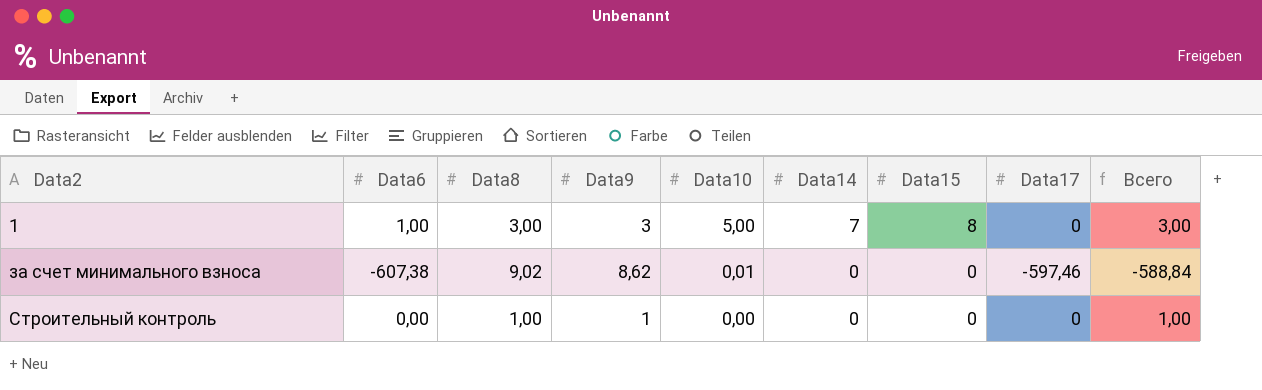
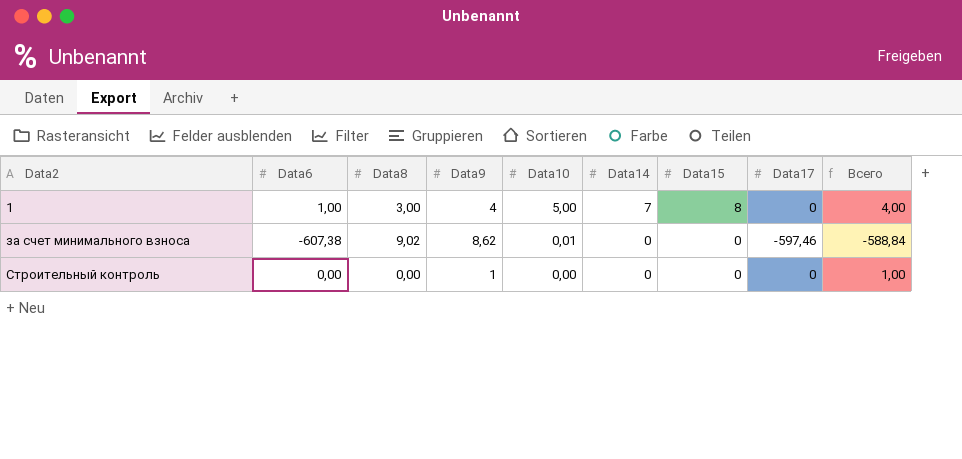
1 | Data9: 3 -> 4
1 | Всего: 3,00 -> 4,00
Строительный контроль | Data8: 1,00 -> 0,00

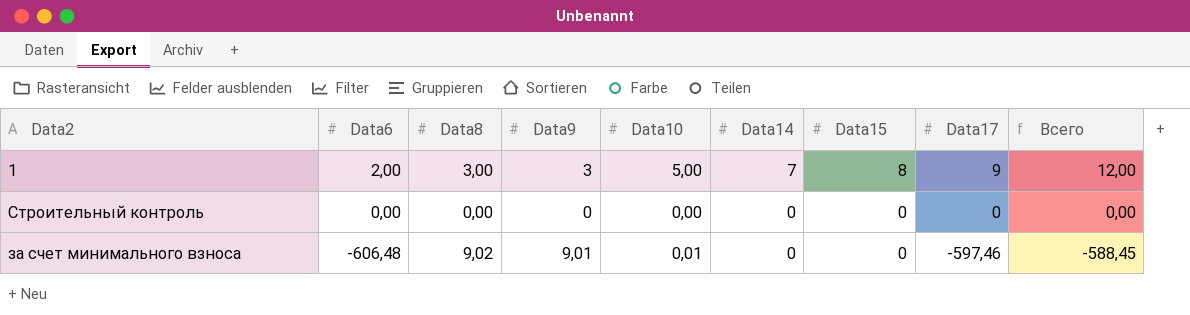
row order: Data2 ascending -> Data6 descending
1 | Data6: 1,00 -> 2,00
1 | Data9: 4 -> 3
1 | Data17: 0 -> 9
1 | Всего: 4,00 -> 12,00
Строительный контроль | Data9: 1 -> 0
Строительный контроль | Всего: 1,00 -> 0,00
за счет минимального взноса | Data6: -607,38 -> -606,48
за счет минимального взноса | Data9: 8,62 -> 9,01
за счет минимального взноса | Всего: -588,84 -> -588,45

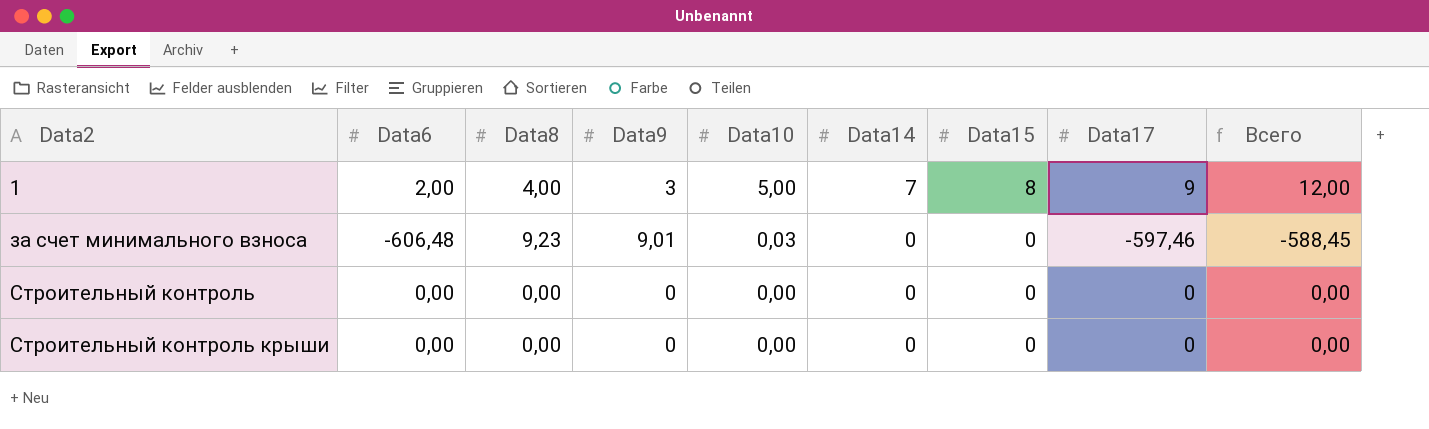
row order: Data6 descending -> Data2 ascending
1 | Data8: 3,00 -> 4,00
за счет минимального взноса | Data8: 9,02 -> 9,23
за счет минимального взноса | Data10: 0,01 -> 0,03
row Строительный контроль крыши: none -> 0,00 | 0,00 | 0 | 0,00 | 0 | 0 | 0 | 0,00

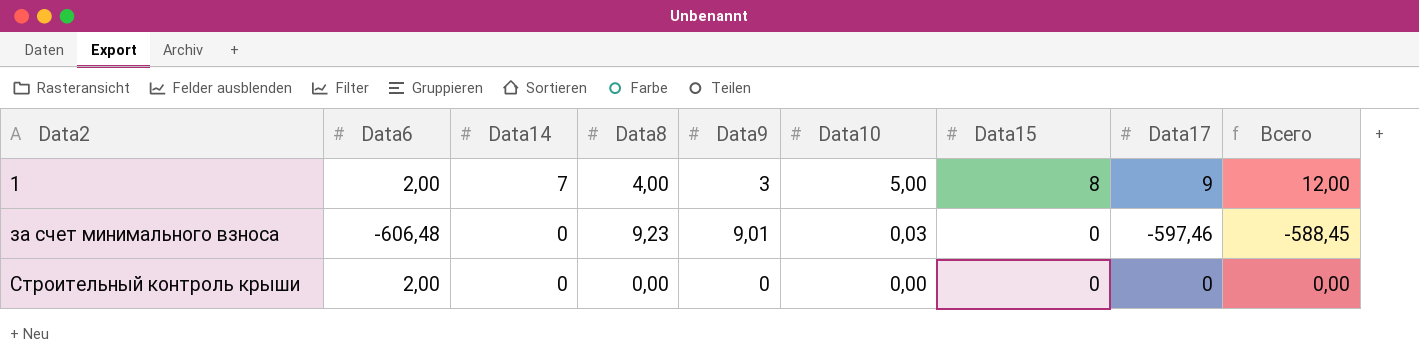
column Data14 | position: 6 -> 3
row Строительный контроль: 0,00 | 0,00 | 0 | 0,00 | 0 | 0 | 0 | 0,00 -> none
Строительный контроль крыши | Data6: 0,00 -> 2,00

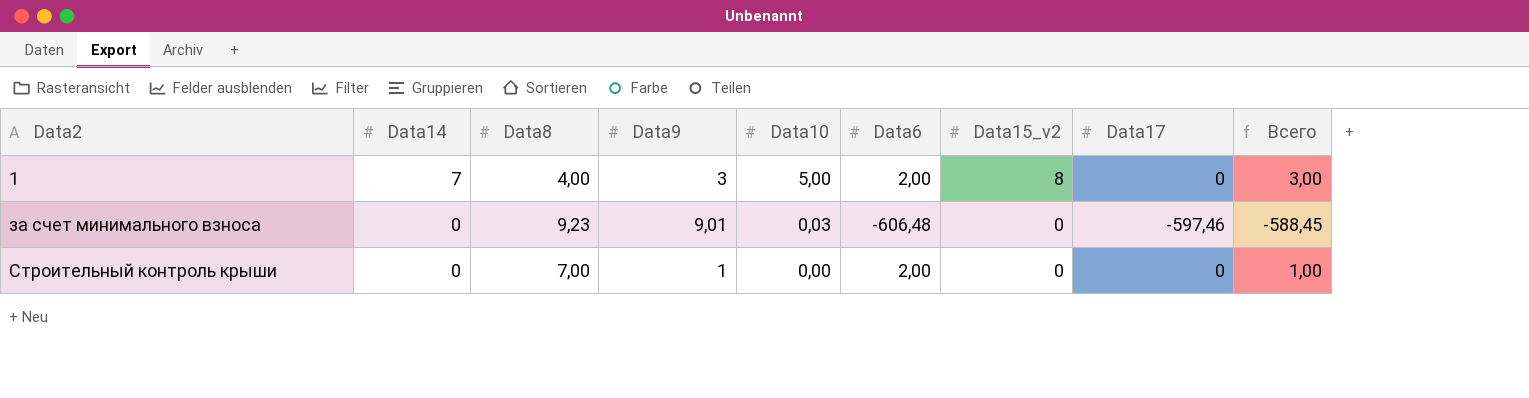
column Data6 | position: 2 -> 6
column name: Data15 -> Data15_v2
1 | Data17: 9 -> 0
1 | Всего: 12,00 -> 3,00
Строительный контроль крыши | Data8: 0,00 -> 7,00
Строительный контроль крыши | Data9: 0 -> 1
Строительный контроль крыши | Всего: 0,00 -> 1,00

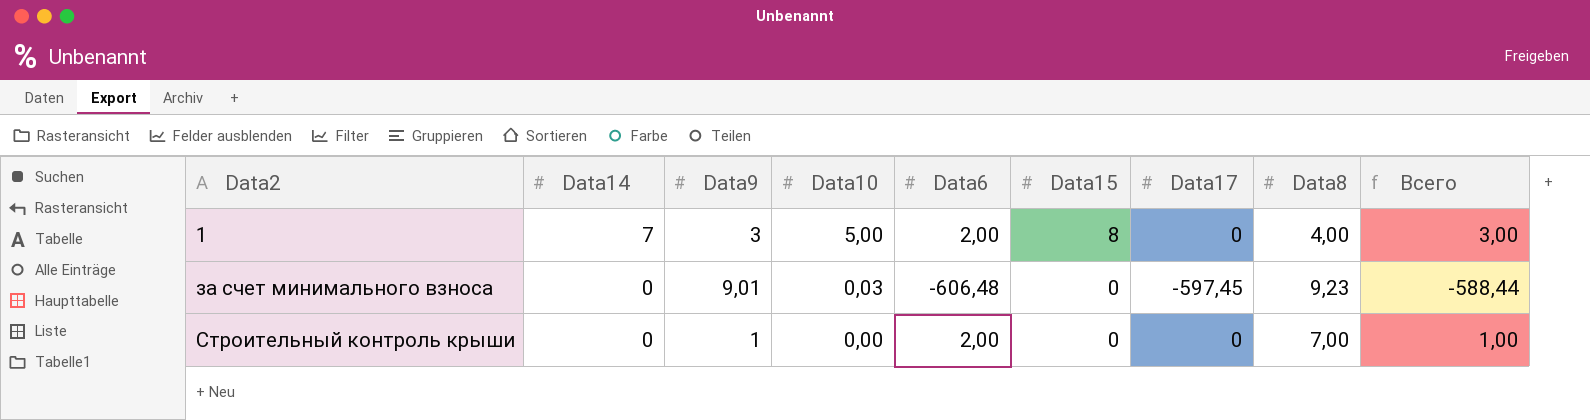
column name: Data15_v2 -> Data15
column Data8 | position: 3 -> 8
за счет минимального взноса | Data17: -597,46 -> -597,45
за счет минимального взноса | Всего: -588,45 -> -588,44

